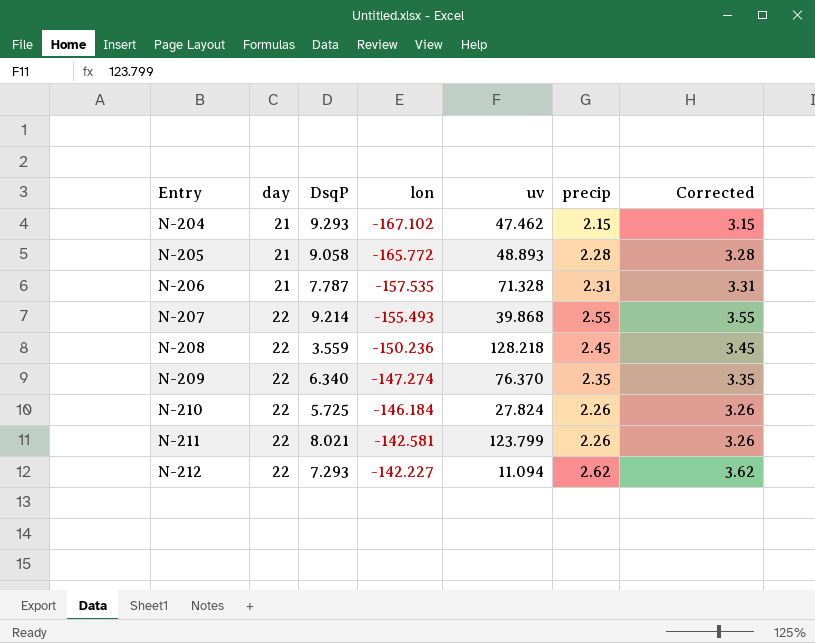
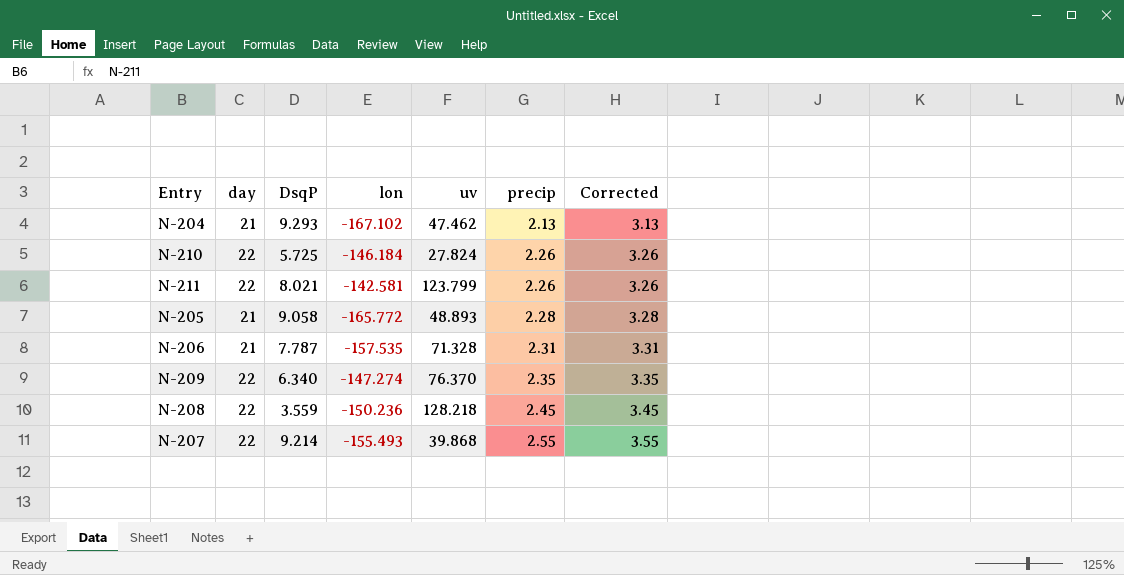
row order: Entry ascending -> precip ascending
row N-212: 22 | 7.293 | -142.227 | 11.094 | 2.62 | 3.62 -> none
N-204 | precip: 2.15 -> 2.13
N-204 | Corrected: 3.15 -> 3.13

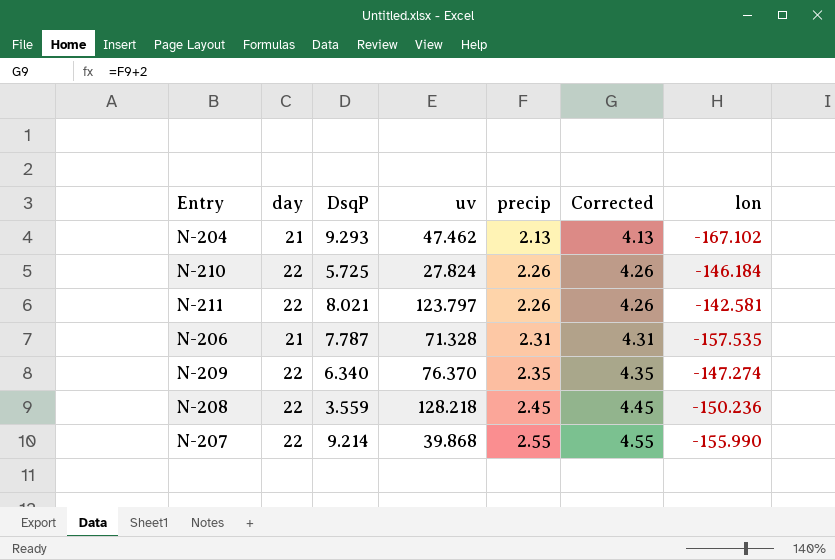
column Corrected | formula: [precip] + 1 -> [precip] + 2
column lon | position: 4 -> 7
row N-205: 21 | 9.058 | -165.772 | 48.893 | 2.28 | 3.28 -> none
N-211 | uv: 123.799 -> 123.797
N-207 | lon: -155.493 -> -155.990

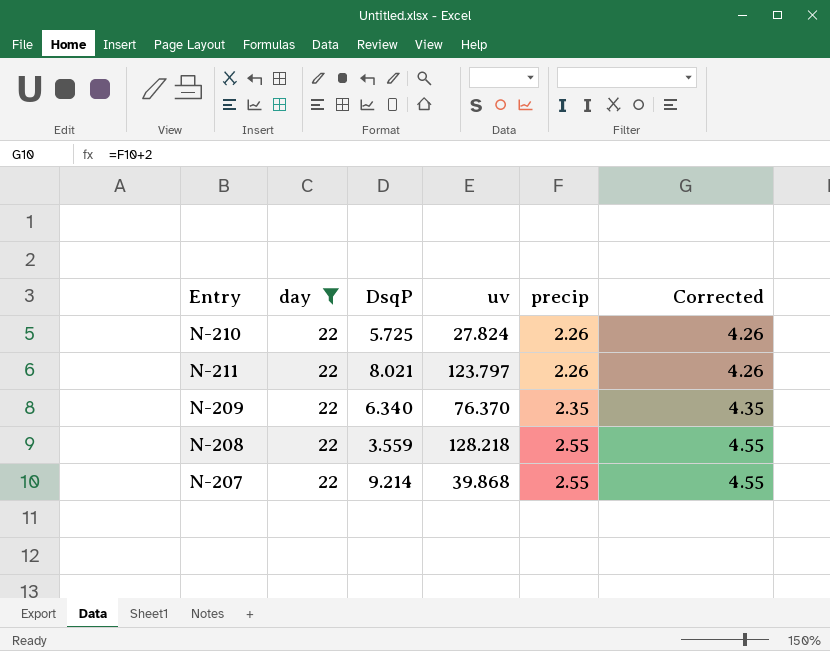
filter: none -> day = 22
column lon | position: 7 -> none
N-208 | precip: 2.45 -> 2.55
N-208 | Corrected: 4.45 -> 4.55

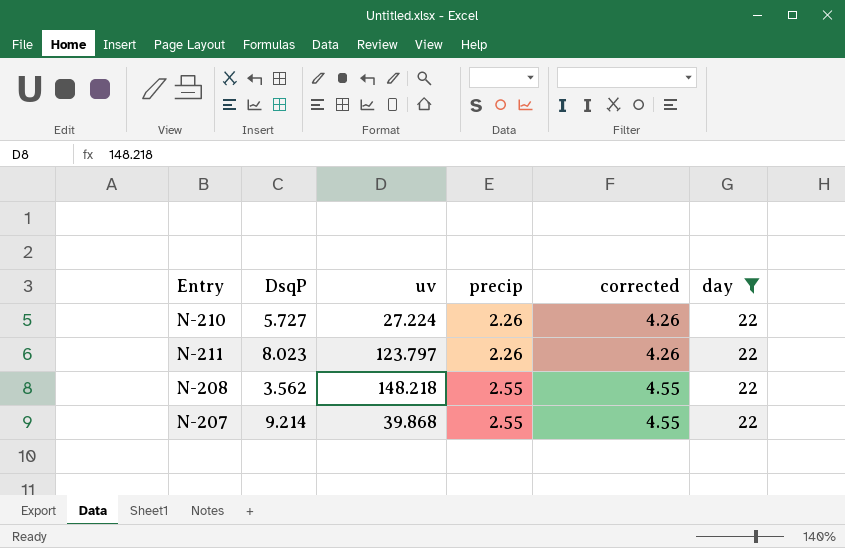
column name: Corrected -> corrected
column day | position: 2 -> 6
row N-209: 22 | 6.340 | 76.370 | 2.35 | 4.35 -> none
N-210 | DsqP: 5.725 -> 5.727
N-210 | uv: 27.824 -> 27.224
N-211 | DsqP: 8.021 -> 8.023
N-208 | DsqP: 3.559 -> 3.562
N-208 | uv: 128.218 -> 148.218

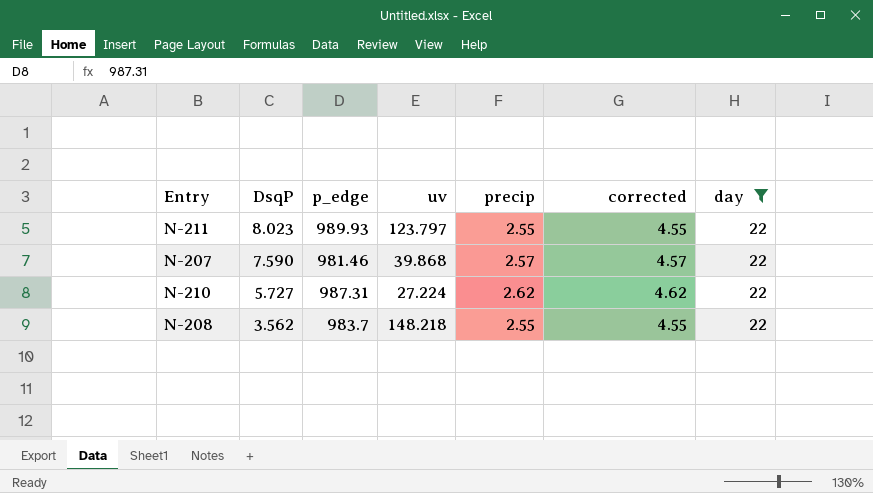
row order: precip ascending -> DsqP descending
column p_edge | position: none -> 3
N-211 | precip: 2.26 -> 2.55
N-211 | corrected: 4.26 -> 4.55
N-207 | DsqP: 9.214 -> 7.590
N-207 | precip: 2.55 -> 2.57
N-207 | corrected: 4.55 -> 4.57
N-210 | precip: 2.26 -> 2.62
N-210 | corrected: 4.26 -> 4.62

